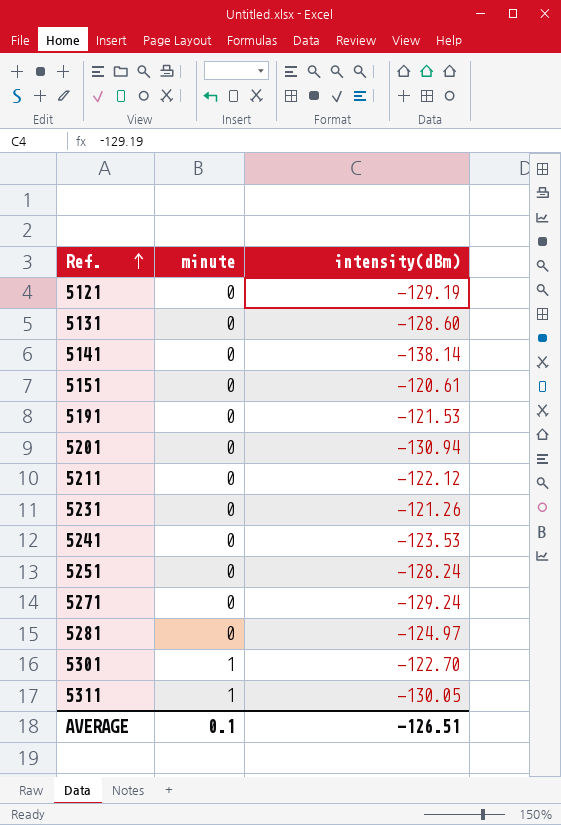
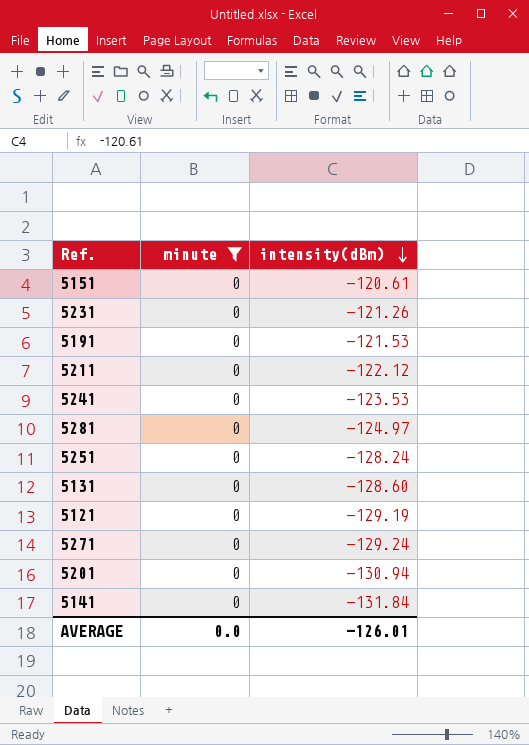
filter: none -> minute = 0
row order: Ref. ascending -> intensity(dBm) descending
5141 | intensity(dBm): -138.14 -> -131.84
AVERAGE | minute: 0.1 -> 0.0
AVERAGE | intensity(dBm): -126.51 -> -126.01

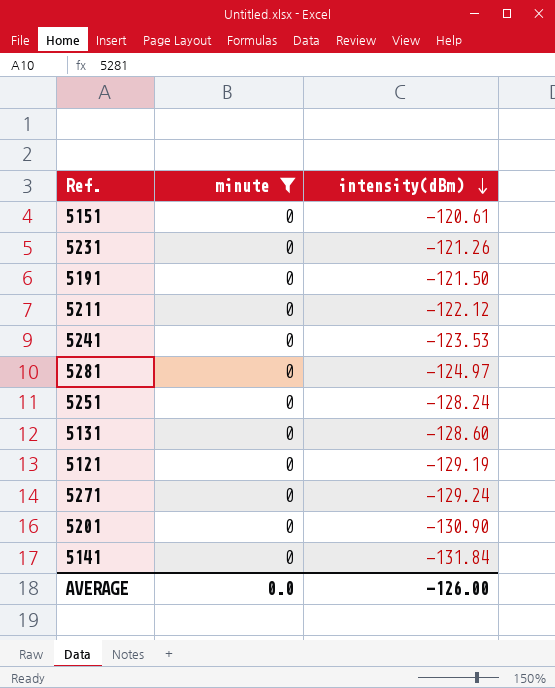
5191 | intensity(dBm): -121.53 -> -121.50
5201 | intensity(dBm): -130.94 -> -130.90
AVERAGE | intensity(dBm): -126.01 -> -126.00

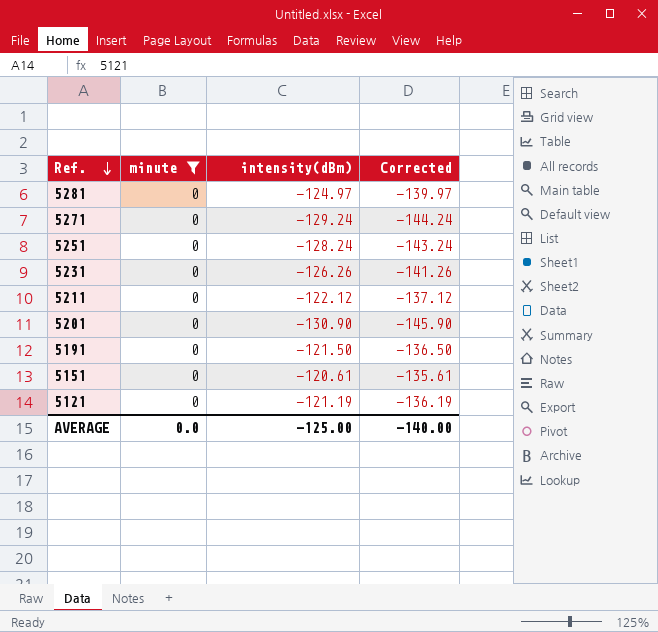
row order: intensity(dBm) descending -> Ref. descending
column Corrected | formula: none -> [intensity(dBm)] - 15
row 5241: 0 | -123.53 -> none
row 5131: 0 | -128.60 -> none
row 5141: 0 | -131.84 -> none
5231 | intensity(dBm): -121.26 -> -126.26
5121 | intensity(dBm): -129.19 -> -121.19
AVERAGE | intensity(dBm): -126.00 -> -125.00

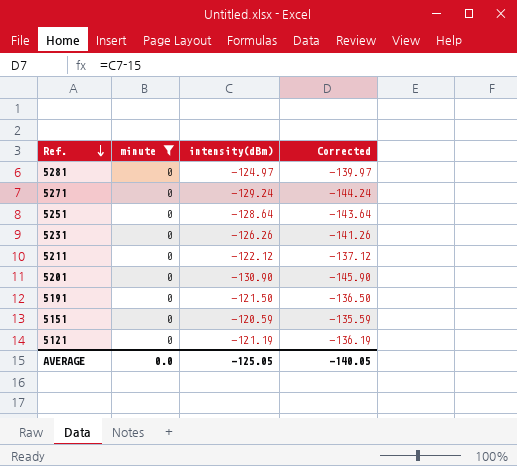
5251 | intensity(dBm): -128.24 -> -128.64
5251 | Corrected: -143.24 -> -143.64
5151 | intensity(dBm): -120.61 -> -120.59
5151 | Corrected: -135.61 -> -135.59
AVERAGE | intensity(dBm): -125.00 -> -125.05
AVERAGE | Corrected: -140.00 -> -140.05

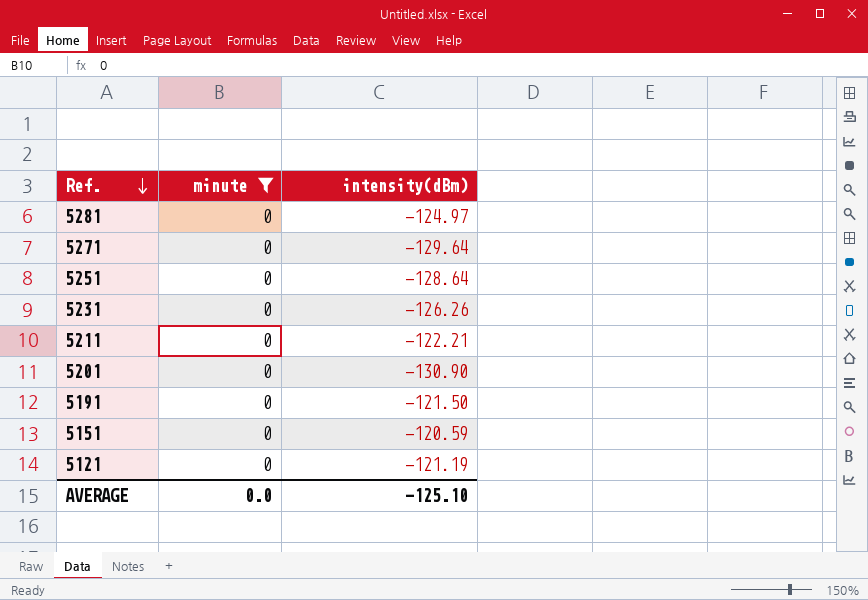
column Corrected | formula: [intensity(dBm)] - 15 -> none
5271 | intensity(dBm): -129.24 -> -129.64
5211 | intensity(dBm): -122.12 -> -122.21
AVERAGE | intensity(dBm): -125.05 -> -125.10

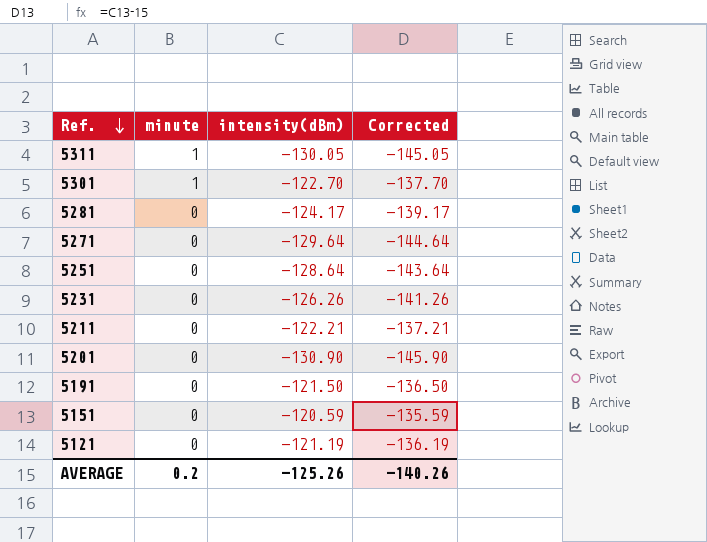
filter: minute = 0 -> none
column Corrected | formula: none -> [intensity(dBm)] - 15
5281 | intensity(dBm): -124.97 -> -124.17
AVERAGE | minute: 0.0 -> 0.2
AVERAGE | intensity(dBm): -125.10 -> -125.26

